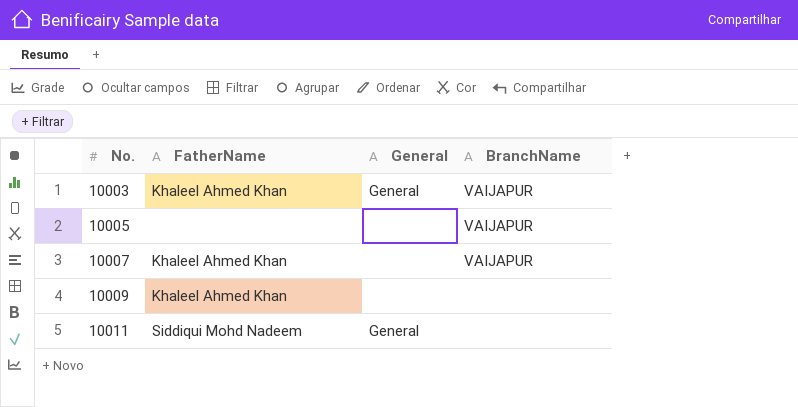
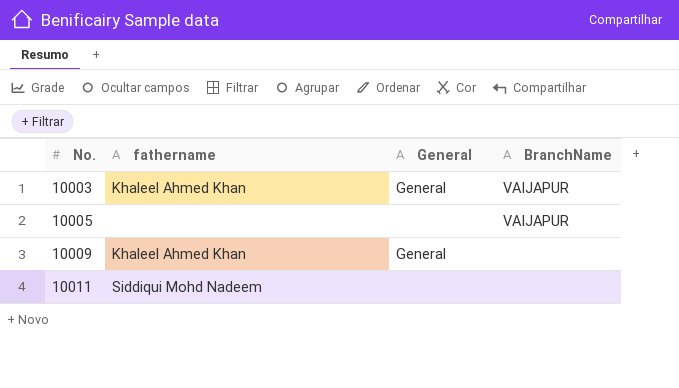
column name: FatherName -> fathername
row 10007: Khaleel Ahmed Khan | none | VAIJAPUR -> none
10009 | General: none -> General
10011 | General: General -> none

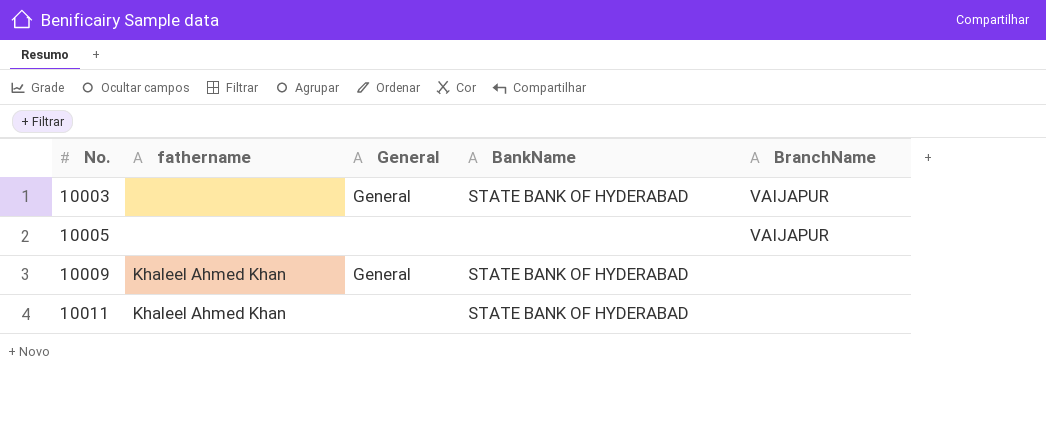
column BankName | position: none -> 4
10003 | fathername: Khaleel Ahmed Khan -> none
10011 | fathername: Siddiqui Mohd Nadeem -> Khaleel Ahmed Khan

